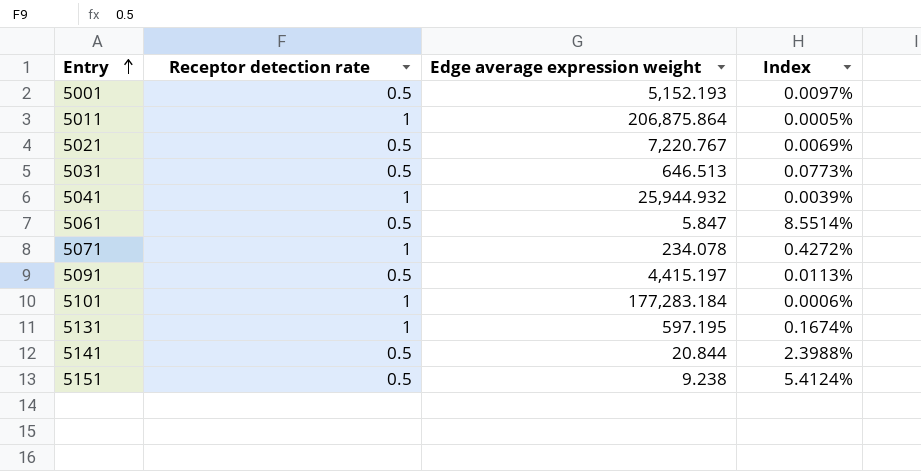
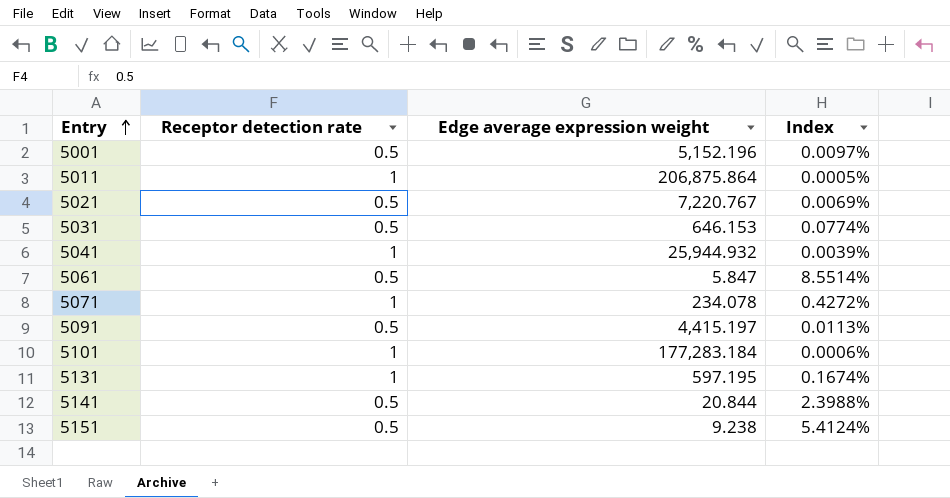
5001 | Edge average expression weight: 5,152.193 -> 5,152.196
5031 | Edge average expression weight: 646.513 -> 646.153
5031 | Index: 0.0773% -> 0.0774%

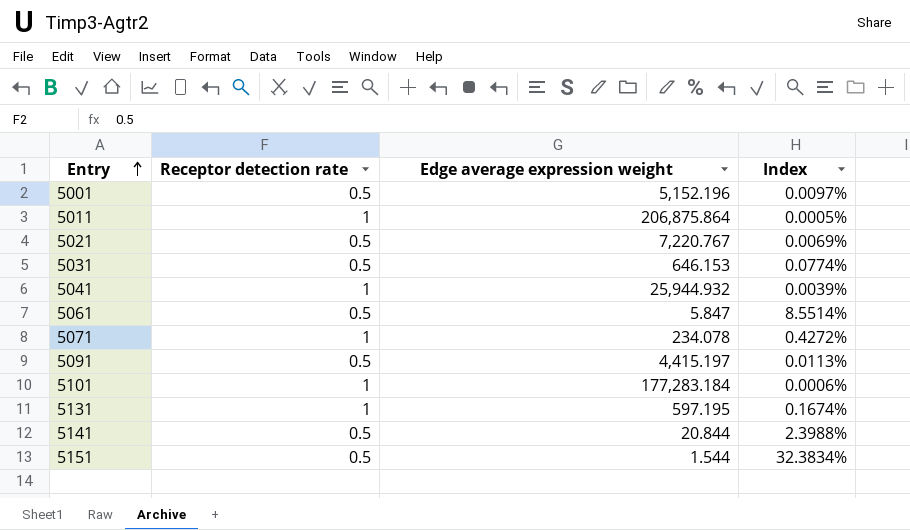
5151 | Edge average expression weight: 9.238 -> 1.544
5151 | Index: 5.4124% -> 32.3834%

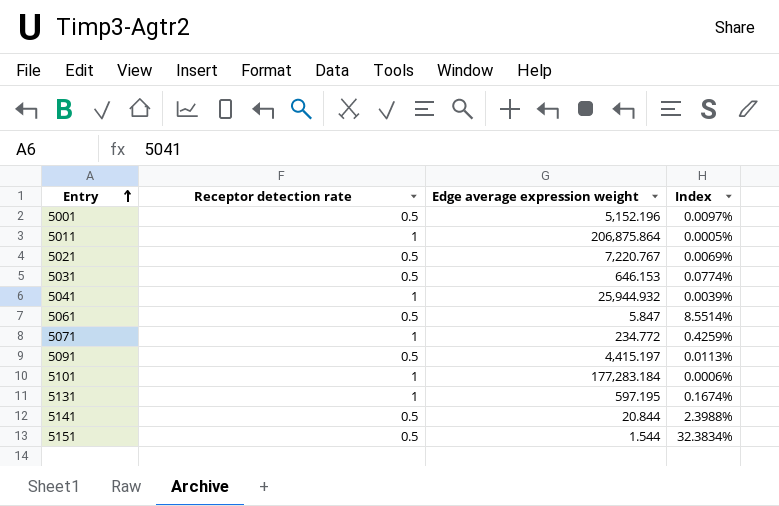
5071 | Edge average expression weight: 234.078 -> 234.772
5071 | Index: 0.4272% -> 0.4259%

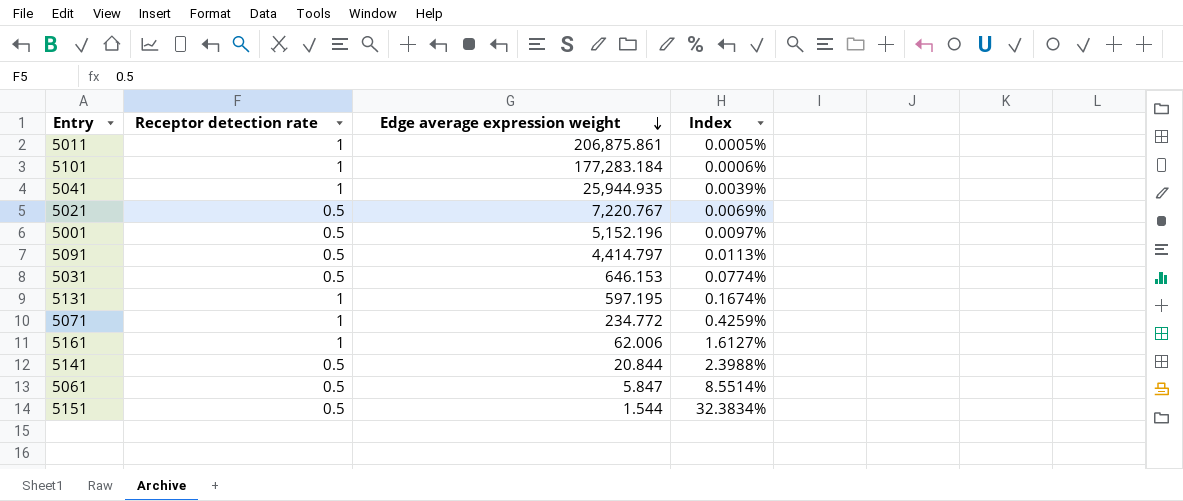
row order: Entry ascending -> Edge average expression weight descending
5011 | Edge average expression weight: 206,875.864 -> 206,875.861
5041 | Edge average expression weight: 25,944.932 -> 25,944.935
5091 | Edge average expression weight: 4,415.197 -> 4,414.797
row 5161: none -> 1 | 62.006 | 1.6127%

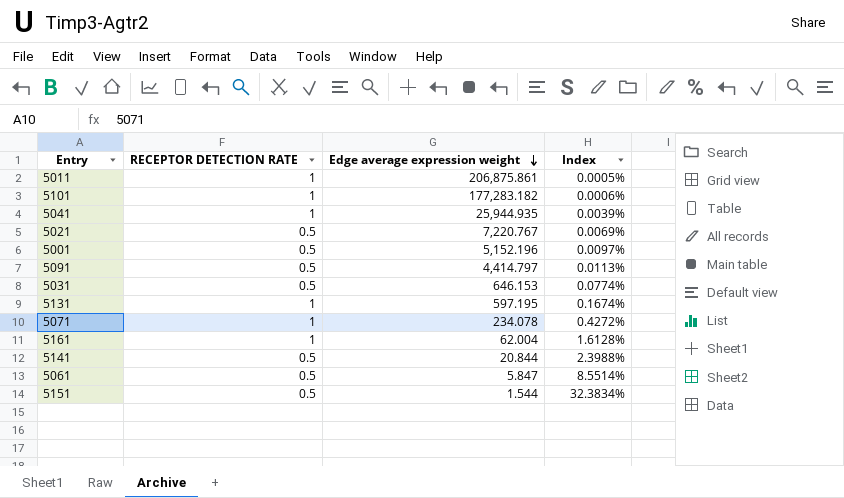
column name: Receptor detection rate -> RECEPTOR DETECTION RATE
5101 | Edge average expression weight: 177,283.184 -> 177,283.182
5071 | Edge average expression weight: 234.772 -> 234.078
5071 | Index: 0.4259% -> 0.4272%
5161 | Edge average expression weight: 62.006 -> 62.004
5161 | Index: 1.6127% -> 1.6128%

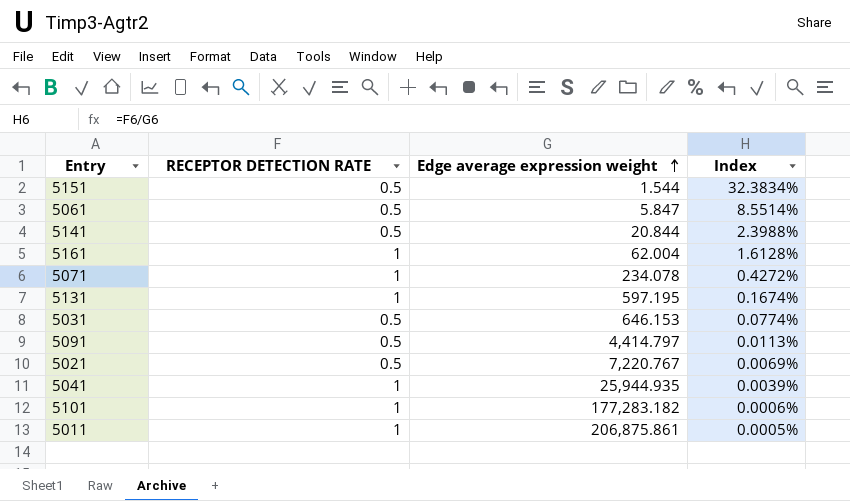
row order: Edge average expression weight descending -> Edge average expression weight ascending
row 5001: 0.5 | 5,152.196 | 0.0097% -> none

